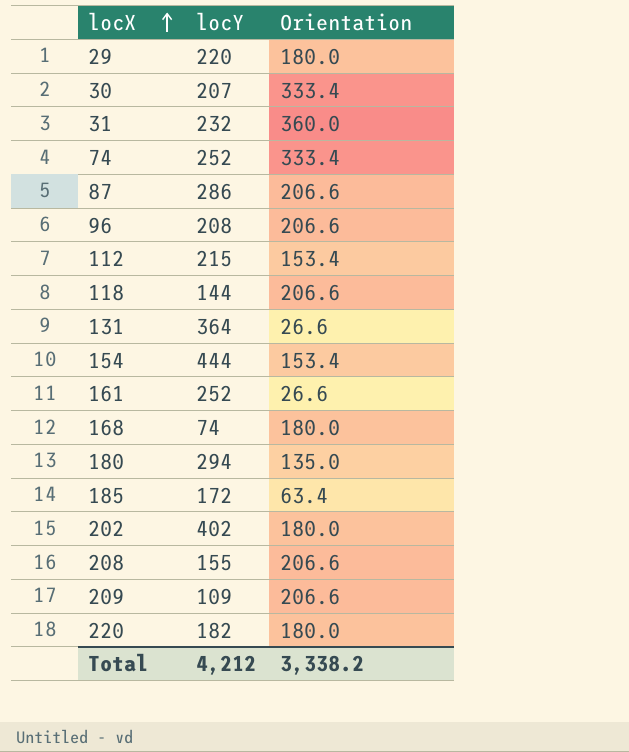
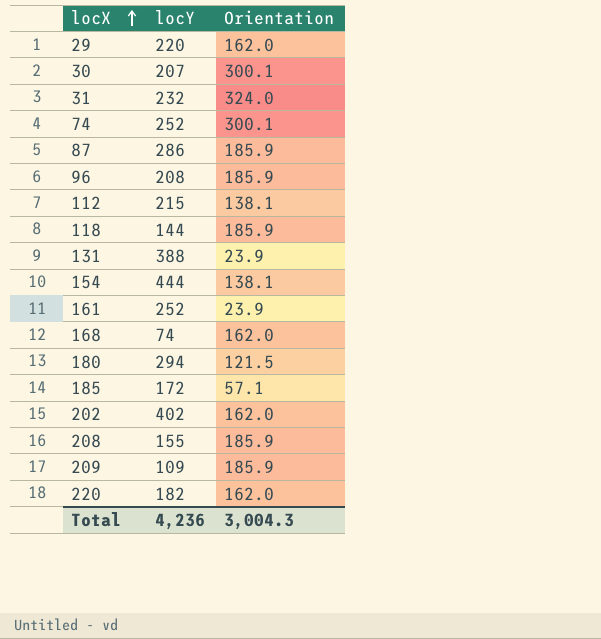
29 | Orientation: 180.0 -> 162.0
30 | Orientation: 333.4 -> 300.1
31 | Orientation: 360.0 -> 324.0
74 | Orientation: 333.4 -> 300.1
87 | Orientation: 206.6 -> 185.9
96 | Orientation: 206.6 -> 185.9
112 | Orientation: 153.4 -> 138.1
118 | Orientation: 206.6 -> 185.9
131 | locY: 364 -> 388
131 | Orientation: 26.6 -> 23.9
154 | Orientation: 153.4 -> 138.1
161 | Orientation: 26.6 -> 23.9
168 | Orientation: 180.0 -> 162.0
180 | Orientation: 135.0 -> 121.5
185 | Orientation: 63.4 -> 57.1
202 | Orientation: 180.0 -> 162.0
208 | Orientation: 206.6 -> 185.9
209 | Orientation: 206.6 -> 185.9
220 | Orientation: 180.0 -> 162.0
Total | locY: 4,212 -> 4,236
Total | Orientation: 3,338.2 -> 3,004.3

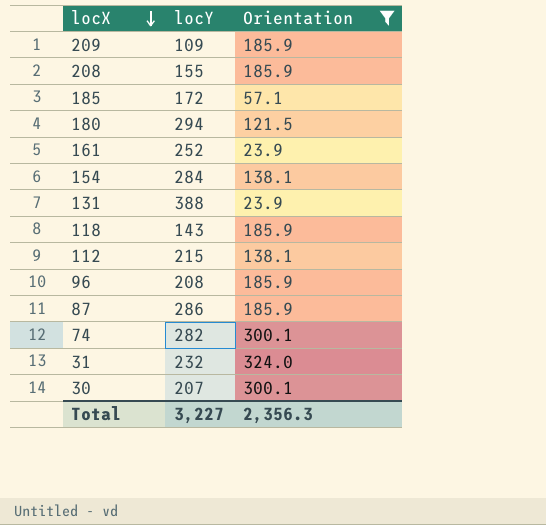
filter: none -> Orientation != 162.0
row order: locX ascending -> locX descending
154 | locY: 444 -> 284
118 | locY: 144 -> 143
74 | locY: 252 -> 282
Total | locY: 4,236 -> 3,227
Total | Orientation: 3,004.3 -> 2,356.3

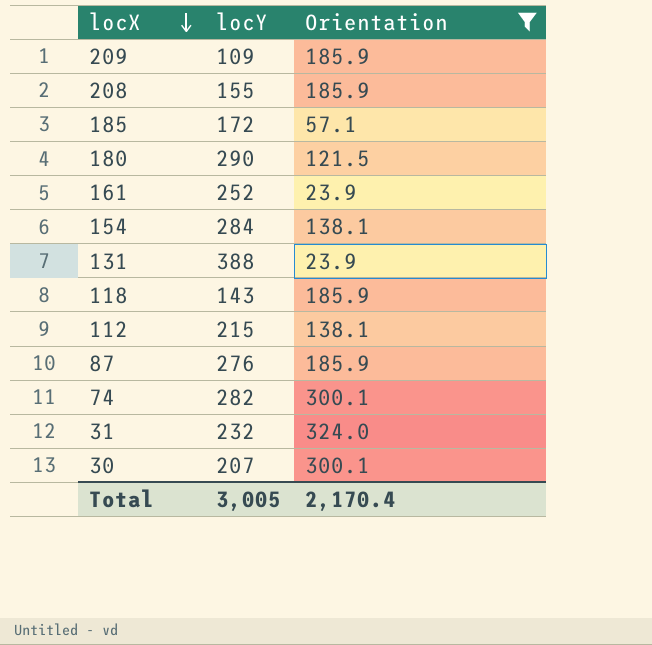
row 96: 208 | 185.9 -> none
180 | locY: 294 -> 290
87 | locY: 286 -> 276
Total | locY: 3,227 -> 3,005
Total | Orientation: 2,356.3 -> 2,170.4

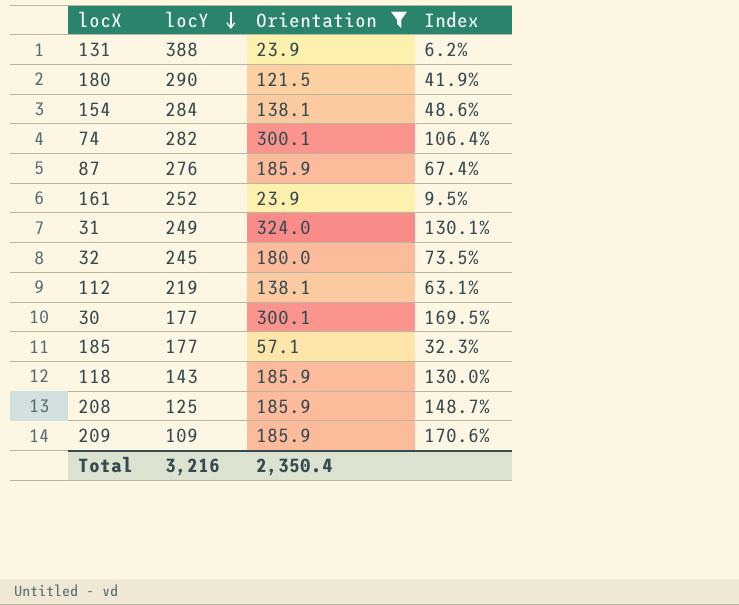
row order: locX descending -> locY descending
column Index | formula: none -> [Orientation] / [locY]
31 | locY: 232 -> 249
row 32: none -> 245 | 180.0 | 73.5%
112 | locY: 215 -> 219
30 | locY: 207 -> 177
185 | locY: 172 -> 177
208 | locY: 155 -> 125
Total | locY: 3,005 -> 3,216
Total | Orientation: 2,170.4 -> 2,350.4

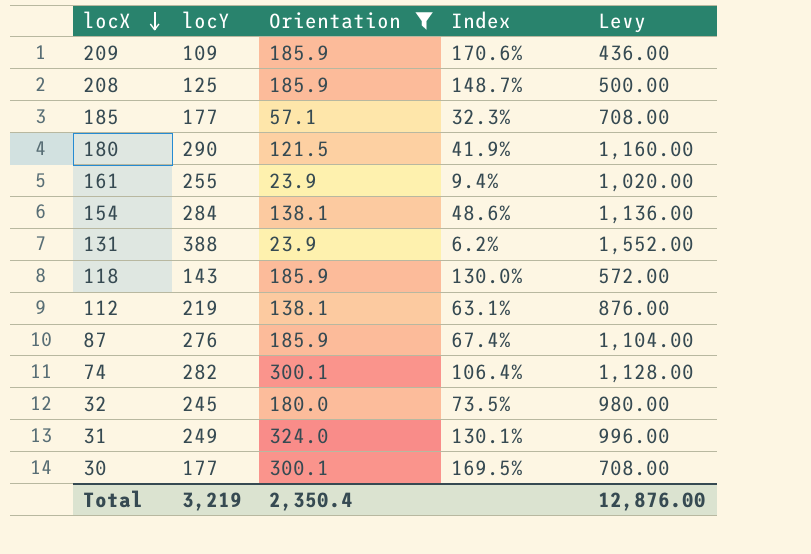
row order: locY descending -> locX descending
column Levy | formula: none -> [locY] * 4
161 | locY: 252 -> 255
161 | Index: 9.5% -> 9.4%
Total | locY: 3,216 -> 3,219

